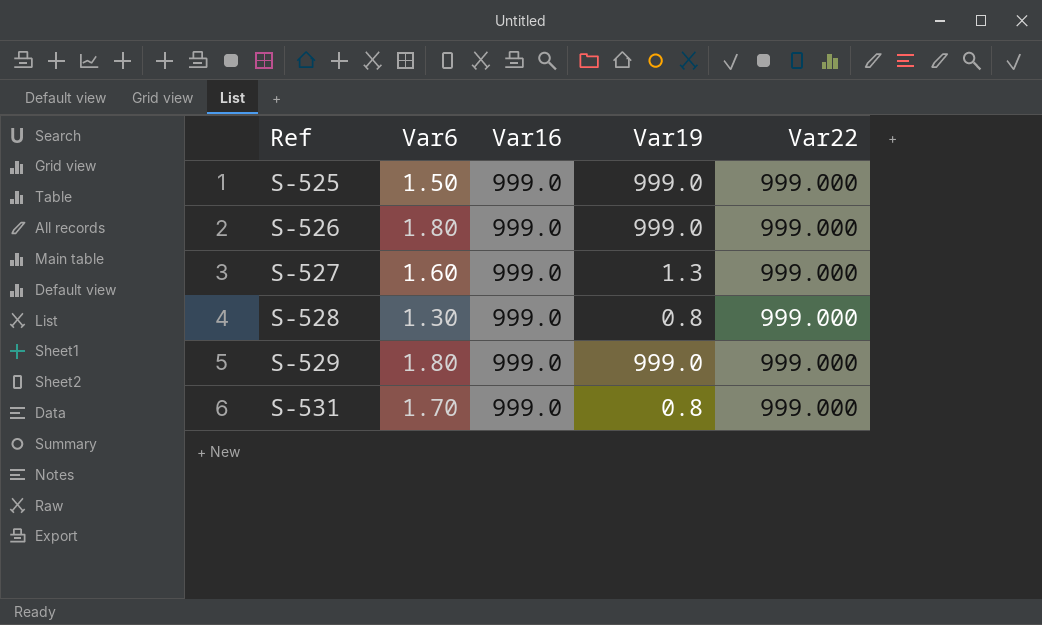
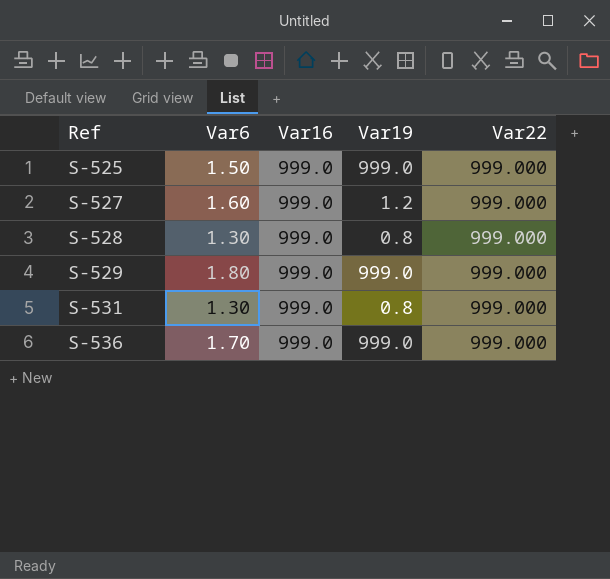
row S-526: 1.80 | 999.0 | 999.0 | 999.000 -> none
S-527 | Var19: 1.3 -> 1.2
S-531 | Var6: 1.70 -> 1.30
row S-536: none -> 1.70 | 999.0 | 999.0 | 999.000

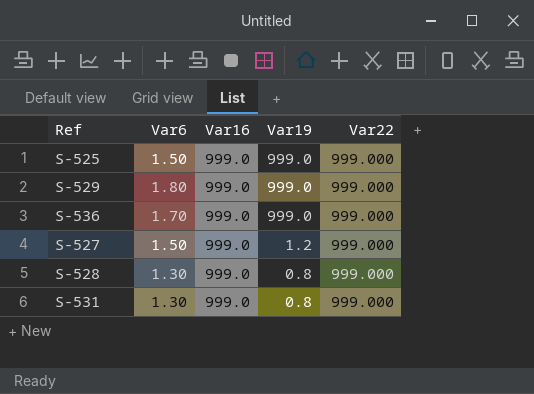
row order: Ref ascending -> Var19 descending
S-527 | Var6: 1.60 -> 1.50

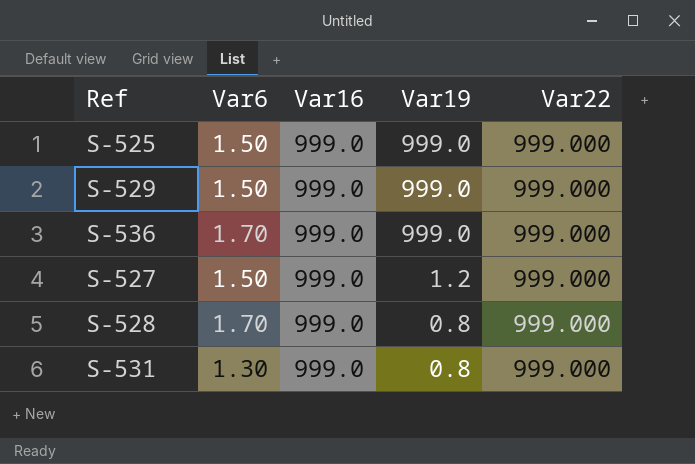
S-529 | Var6: 1.80 -> 1.50
S-528 | Var6: 1.30 -> 1.70

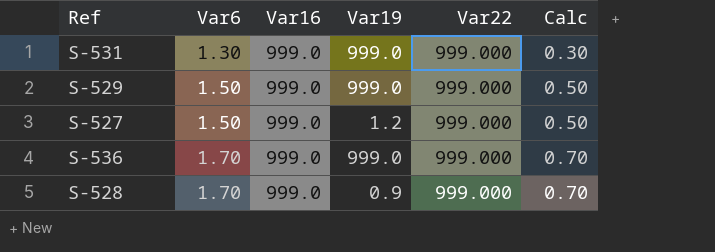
row order: Var19 descending -> Var6 ascending
column Calc | formula: none -> [Var6] - 1
row S-525: 1.50 | 999.0 | 999.0 | 999.000 -> none
S-531 | Var19: 0.8 -> 999.0
S-528 | Var19: 0.8 -> 0.9

